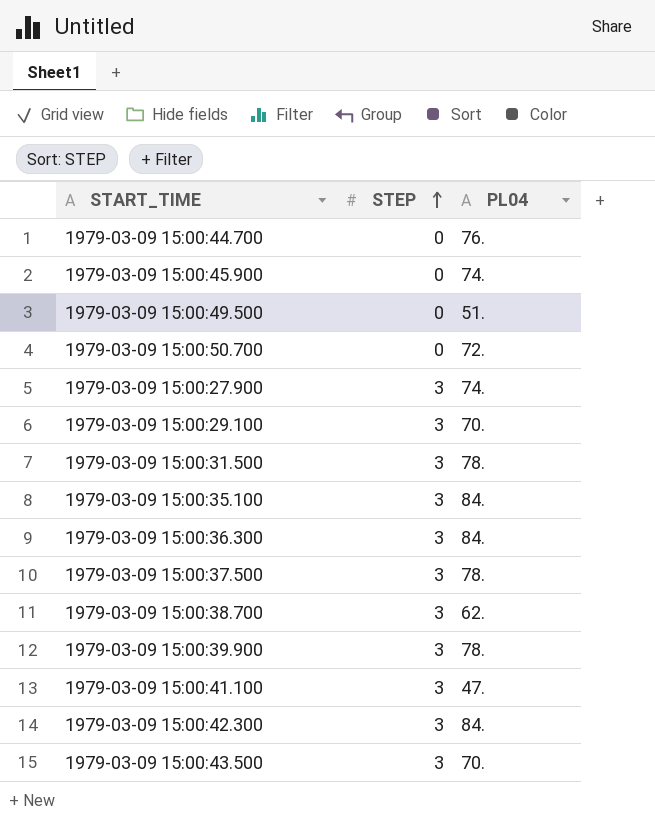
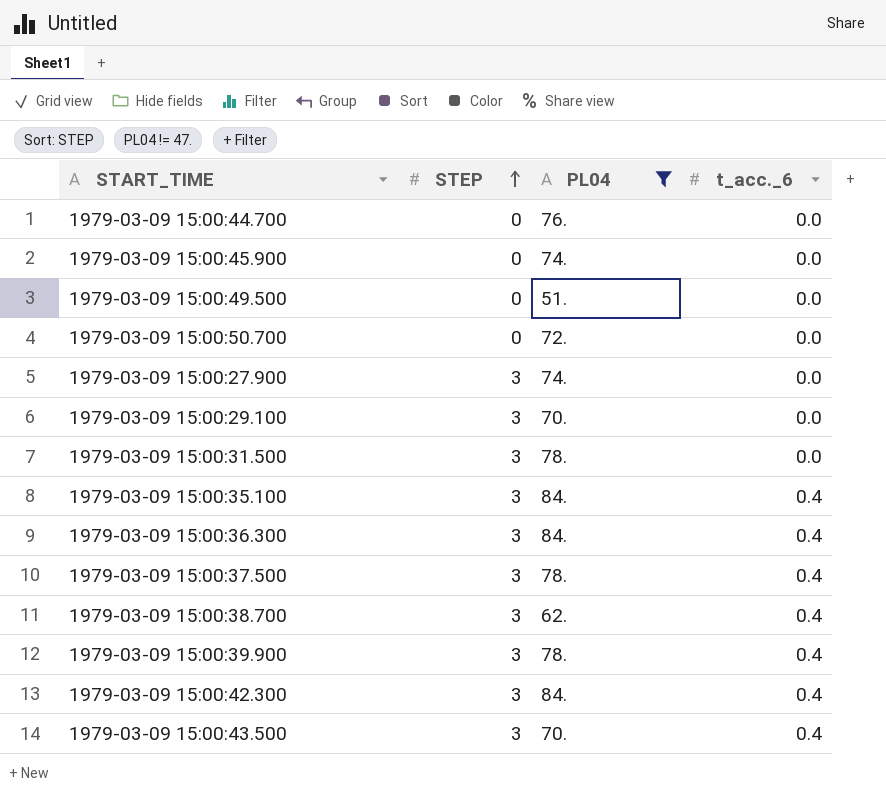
filter: none -> PL04 != 47.
column t_acc._6 | position: none -> 4

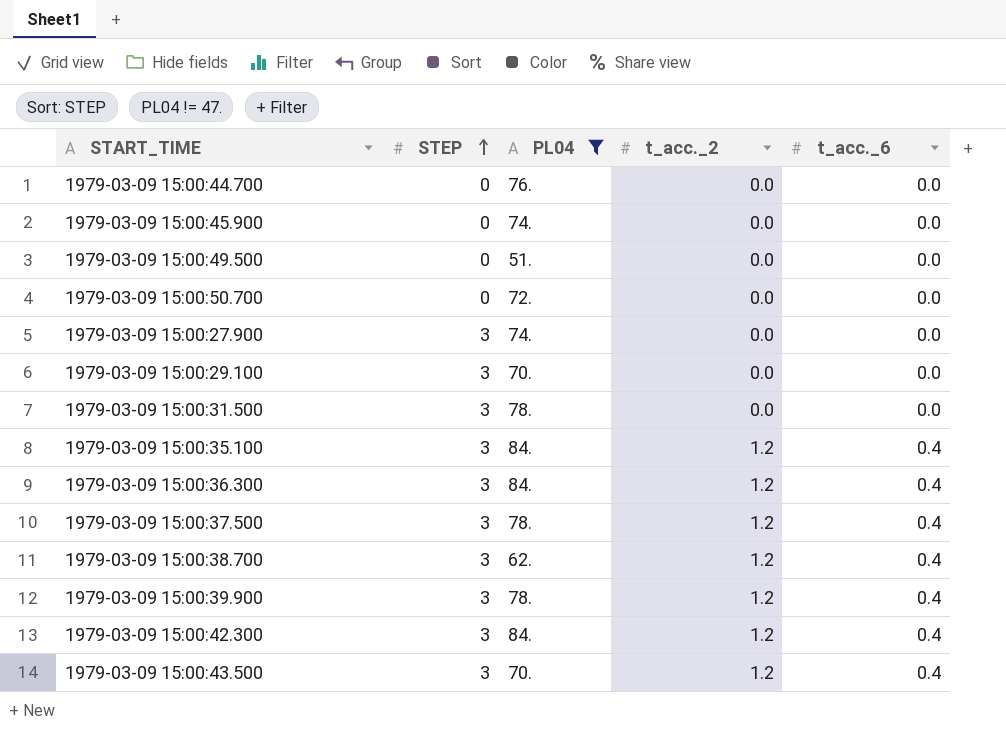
column t_acc._2 | position: none -> 4

